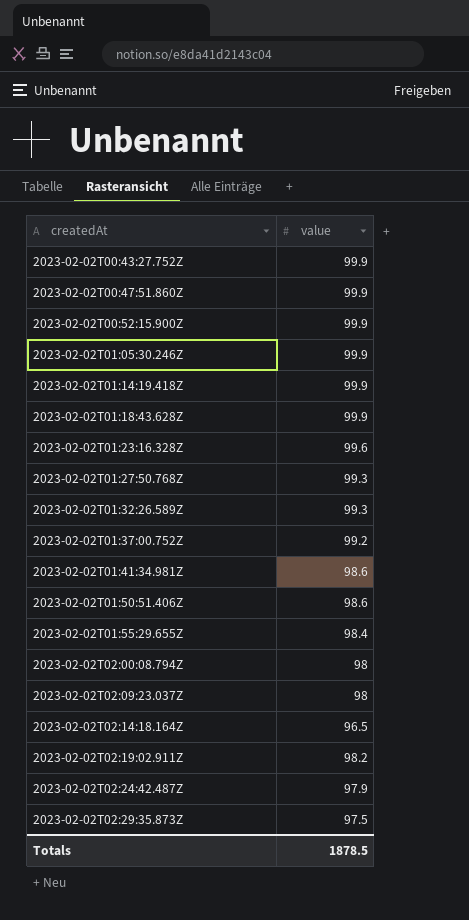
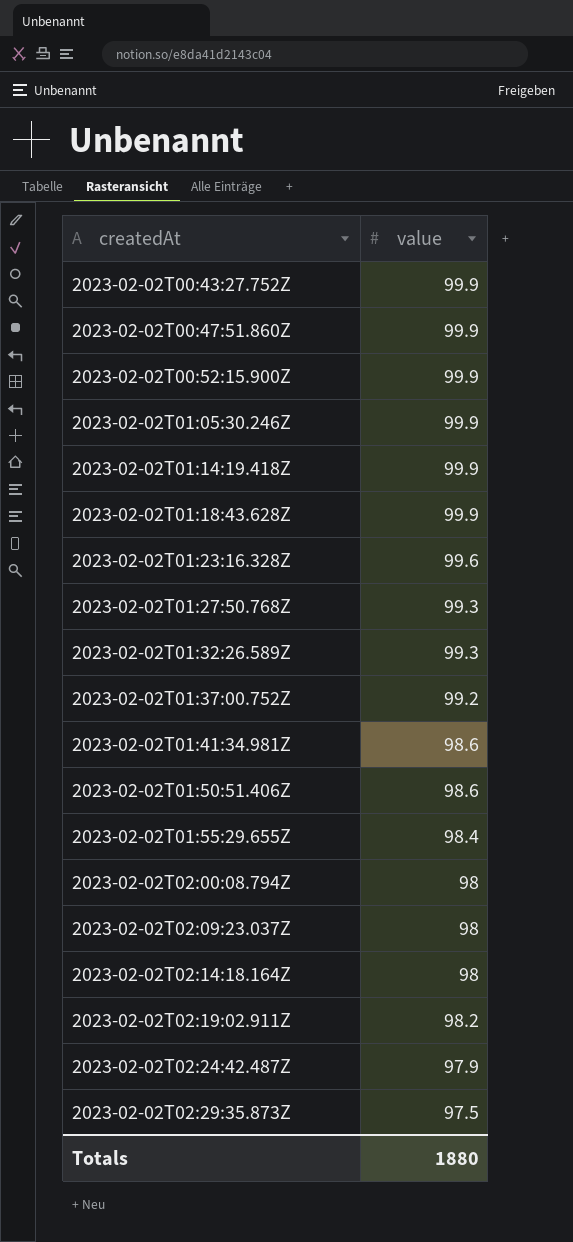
2023-02-02T02:14:18.164Z | value: 96.5 -> 98
Totals | value: 1878.5 -> 1880

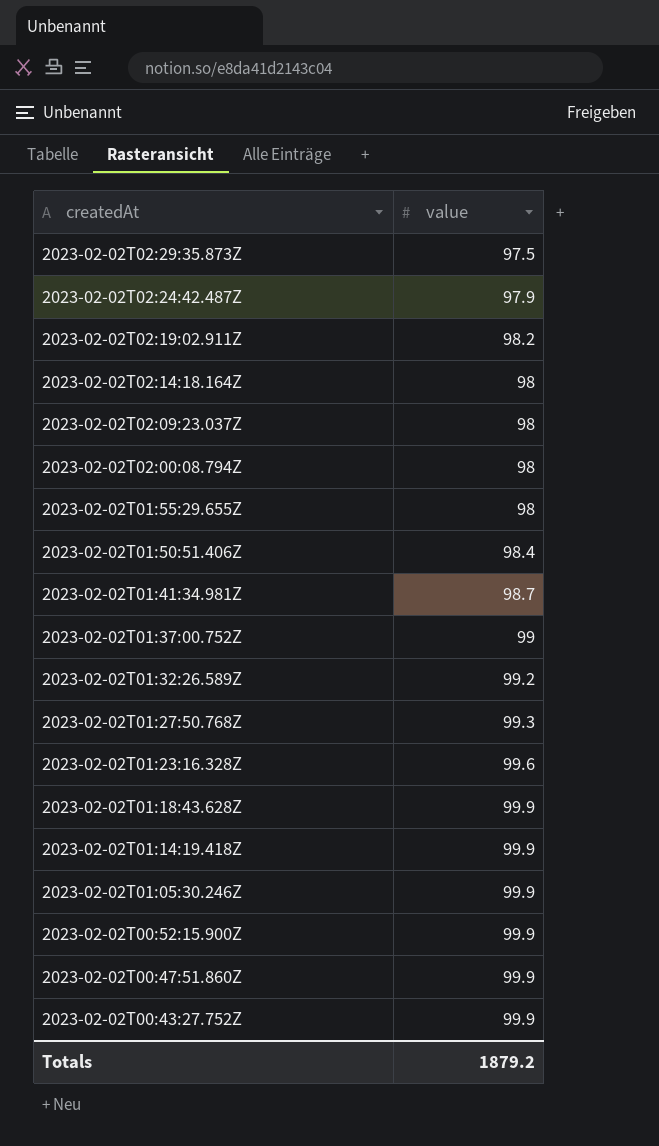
row order: createdAt ascending -> createdAt descending
2023-02-02T01:55:29.655Z | value: 98.4 -> 98
2023-02-02T01:50:51.406Z | value: 98.6 -> 98.4
2023-02-02T01:41:34.981Z | value: 98.6 -> 98.7
2023-02-02T01:37:00.752Z | value: 99.2 -> 99
2023-02-02T01:32:26.589Z | value: 99.3 -> 99.2
Totals | value: 1880 -> 1879.2

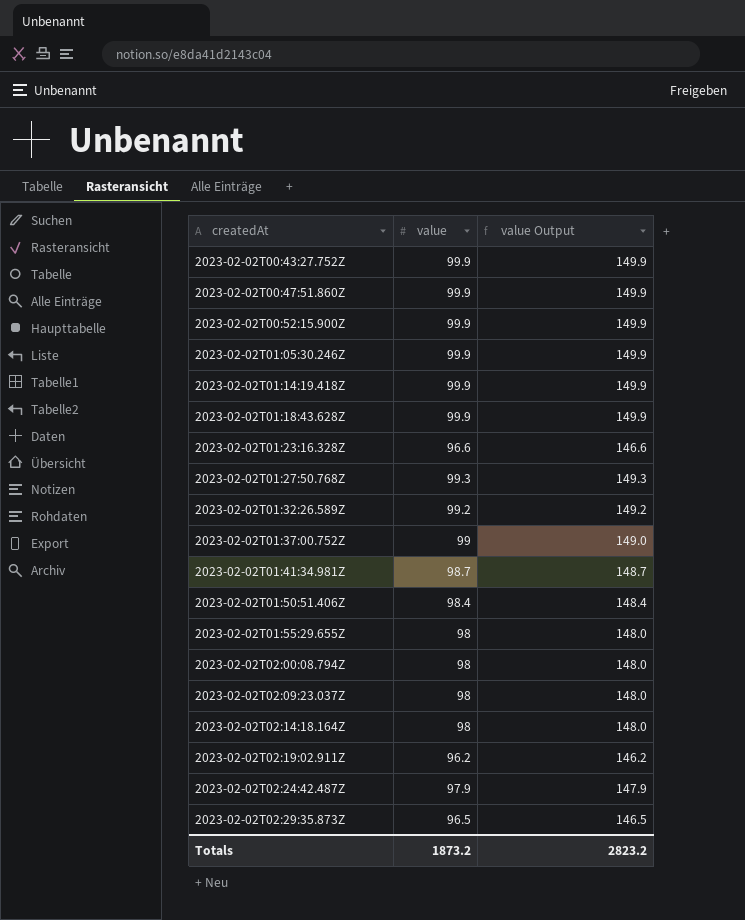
row order: createdAt descending -> createdAt ascending
column value Output | formula: none -> [value] + 50
2023-02-02T01:23:16.328Z | value: 99.6 -> 96.6
2023-02-02T02:19:02.911Z | value: 98.2 -> 96.2
2023-02-02T02:29:35.873Z | value: 97.5 -> 96.5
Totals | value: 1879.2 -> 1873.2

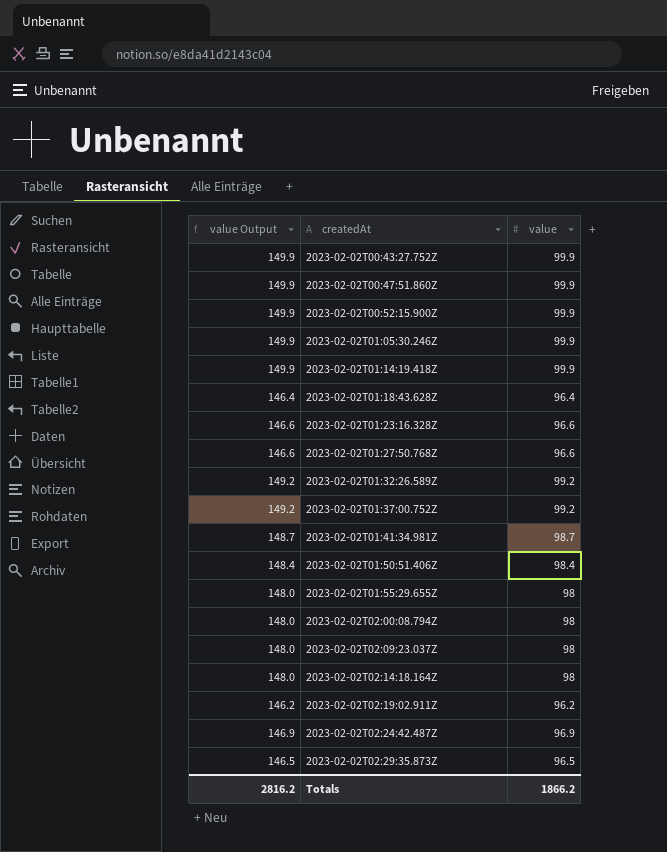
column value Output | position: 3 -> 1
2023-02-02T01:18:43.628Z | value Output: 149.9 -> 146.4
2023-02-02T01:18:43.628Z | value: 99.9 -> 96.4
2023-02-02T01:27:50.768Z | value Output: 149.3 -> 146.6
2023-02-02T01:27:50.768Z | value: 99.3 -> 96.6
2023-02-02T01:37:00.752Z | value Output: 149.0 -> 149.2
2023-02-02T01:37:00.752Z | value: 99 -> 99.2
2023-02-02T02:24:42.487Z | value Output: 147.9 -> 146.9
2023-02-02T02:24:42.487Z | value: 97.9 -> 96.9
Totals | value Output: 2823.2 -> 2816.2
Totals | value: 1873.2 -> 1866.2

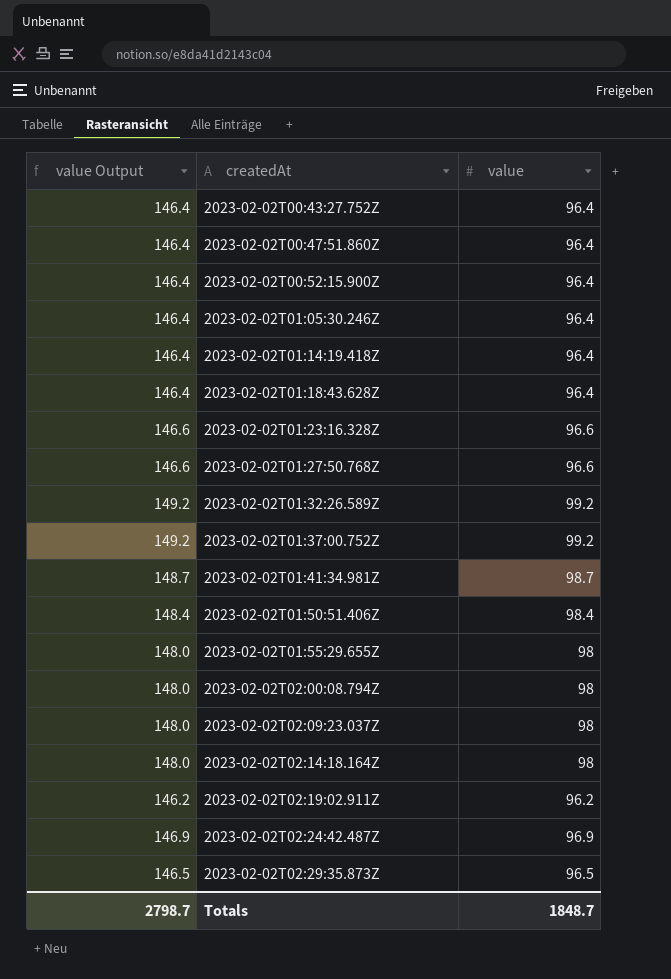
2023-02-02T00:43:27.752Z | value Output: 149.9 -> 146.4
2023-02-02T00:43:27.752Z | value: 99.9 -> 96.4
2023-02-02T00:47:51.860Z | value Output: 149.9 -> 146.4
2023-02-02T00:47:51.860Z | value: 99.9 -> 96.4
2023-02-02T00:52:15.900Z | value Output: 149.9 -> 146.4
2023-02-02T00:52:15.900Z | value: 99.9 -> 96.4
2023-02-02T01:05:30.246Z | value Output: 149.9 -> 146.4
2023-02-02T01:05:30.246Z | value: 99.9 -> 96.4
2023-02-02T01:14:19.418Z | value Output: 149.9 -> 146.4
2023-02-02T01:14:19.418Z | value: 99.9 -> 96.4
Totals | value Output: 2816.2 -> 2798.7
Totals | value: 1866.2 -> 1848.7

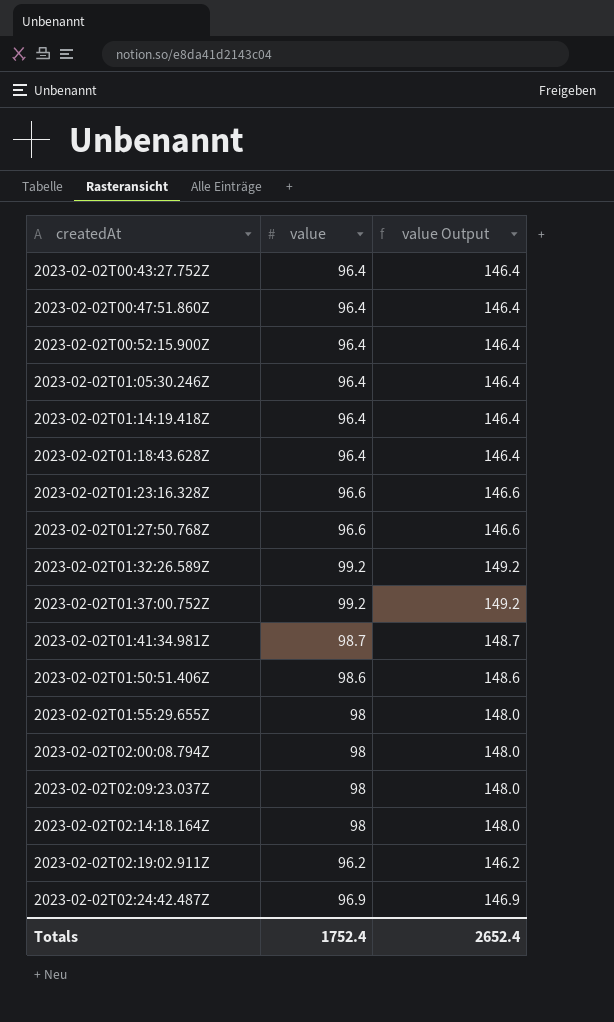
column value Output | position: 1 -> 3
row 2023-02-02T02:29:35.873Z: 146.5 | 96.5 -> none
2023-02-02T01:50:51.406Z | value: 98.4 -> 98.6
2023-02-02T01:50:51.406Z | value Output: 148.4 -> 148.6
Totals | value: 1848.7 -> 1752.4
Totals | value Output: 2798.7 -> 2652.4

